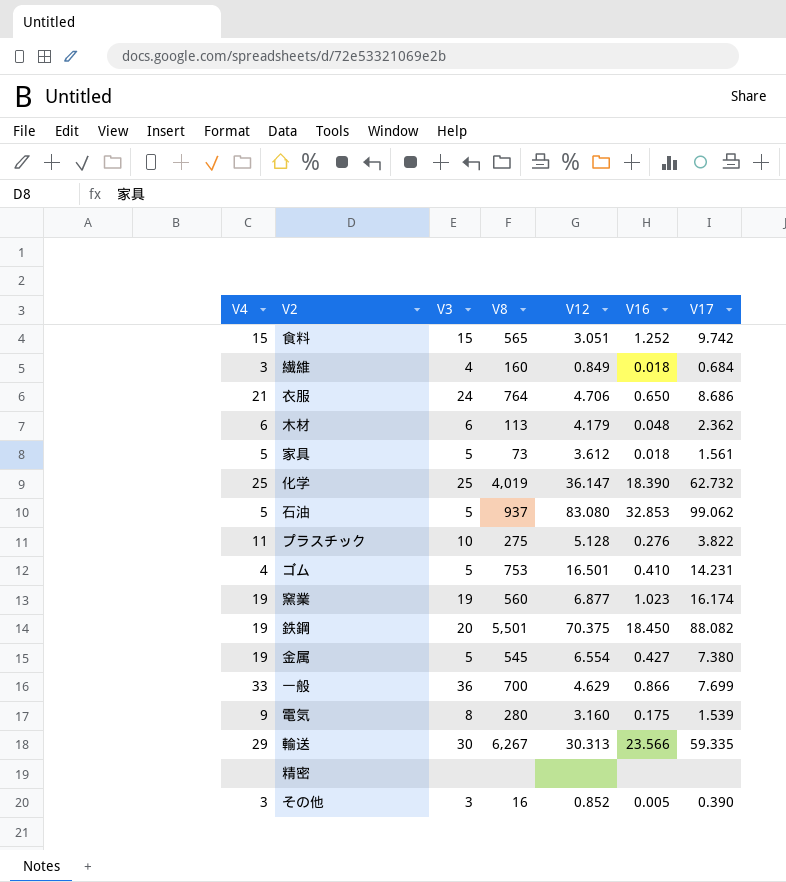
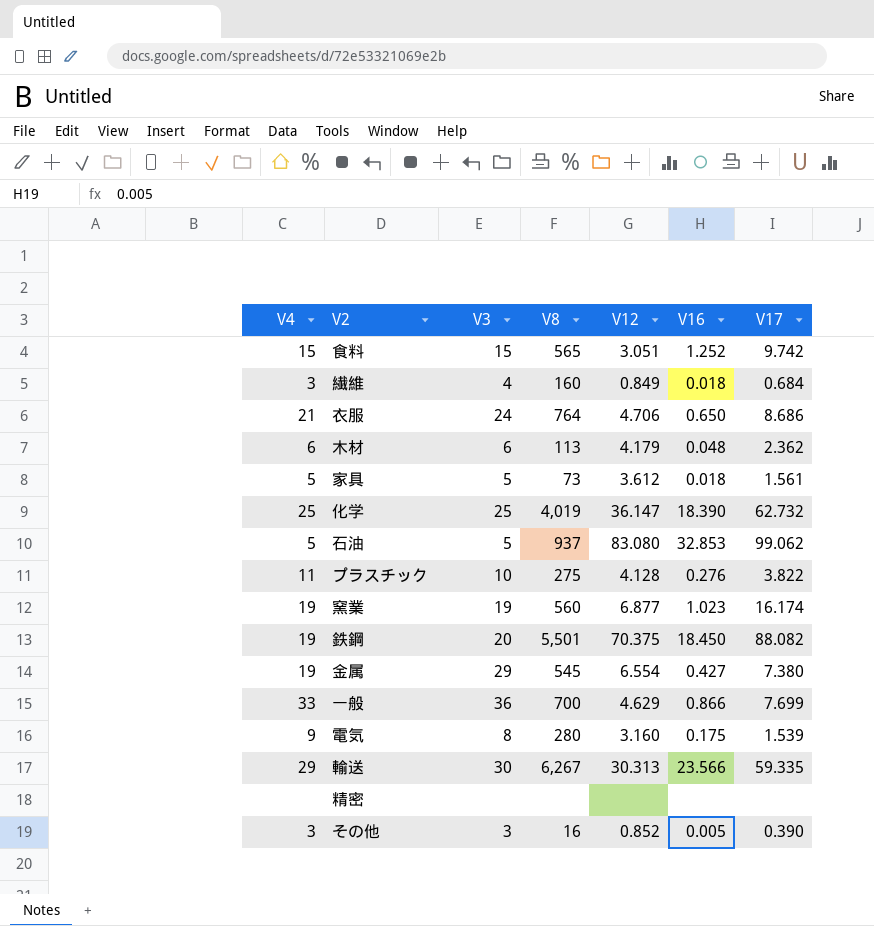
row ゴム: 4 | 5 | 753 | 16.501 | 0.410 | 14.231 -> none
プラスチック | V12: 5.128 -> 4.128
金属 | V3: 5 -> 29

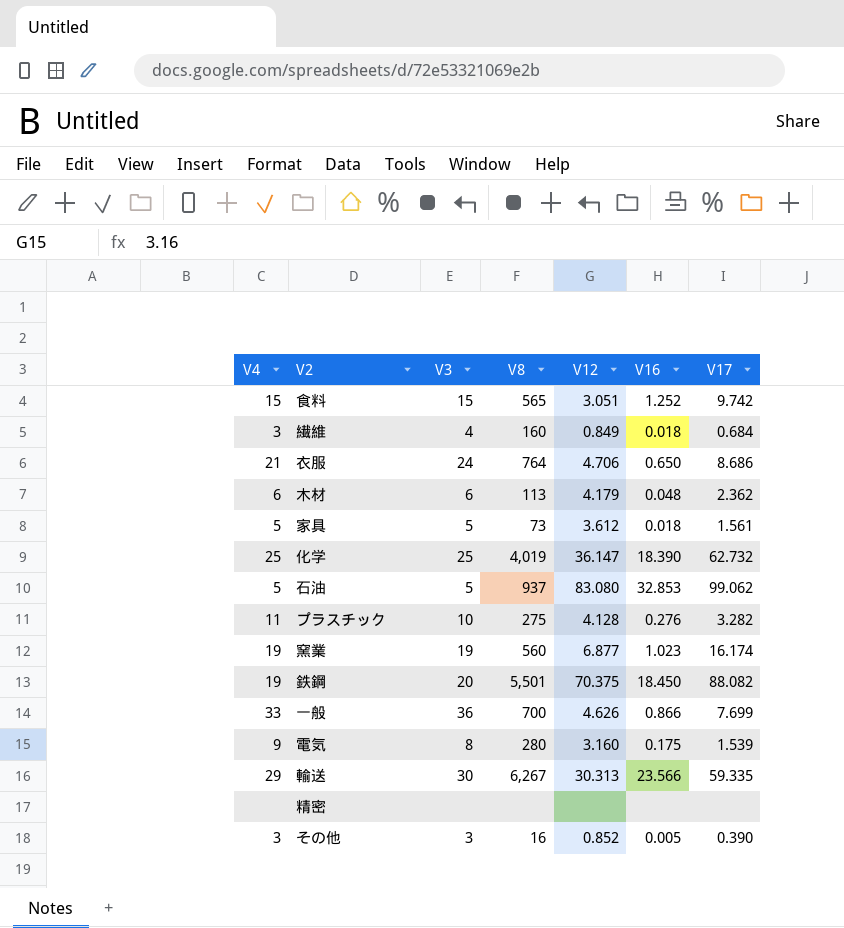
row 金属: 19 | 29 | 545 | 6.554 | 0.427 | 7.380 -> none
プラスチック | V17: 3.822 -> 3.282
一般 | V12: 4.629 -> 4.626

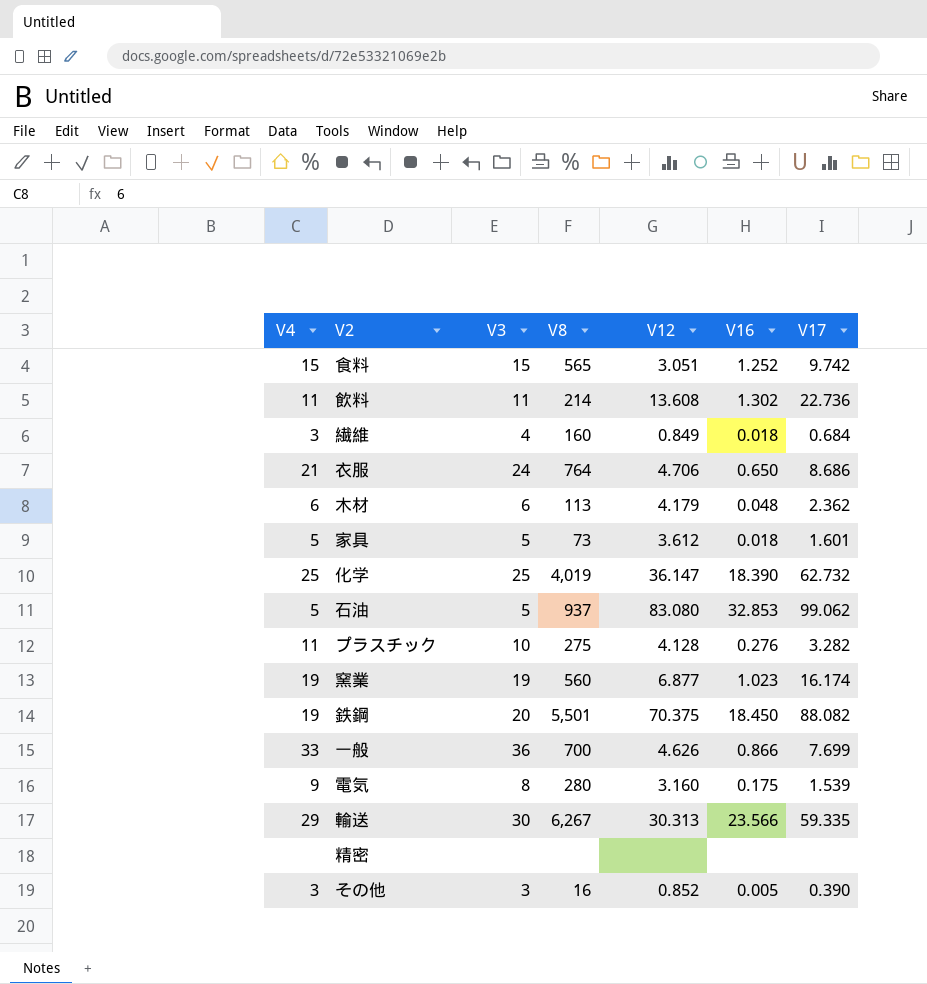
row 飲料: none -> 11 | 11 | 214 | 13.608 | 1.302 | 22.736
家具 | V17: 1.561 -> 1.601

